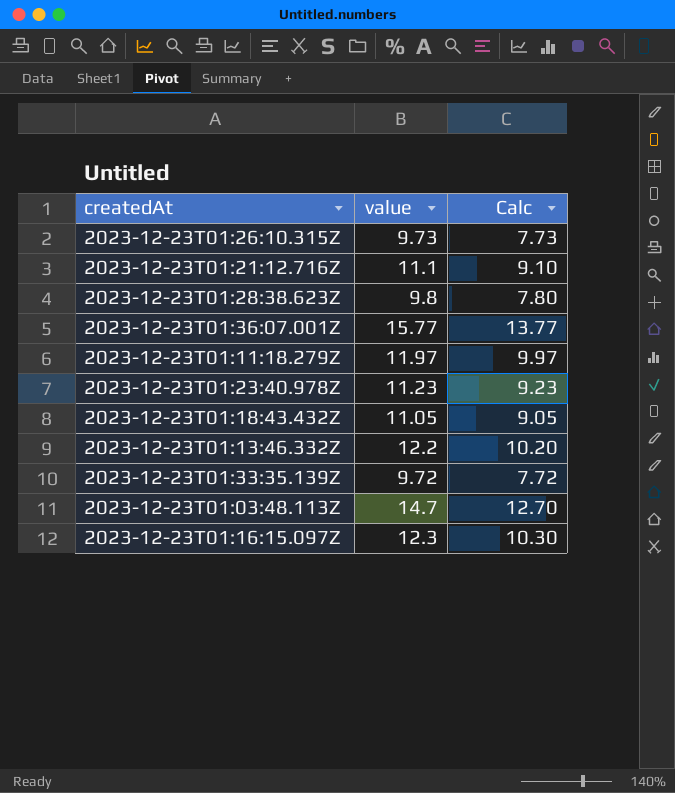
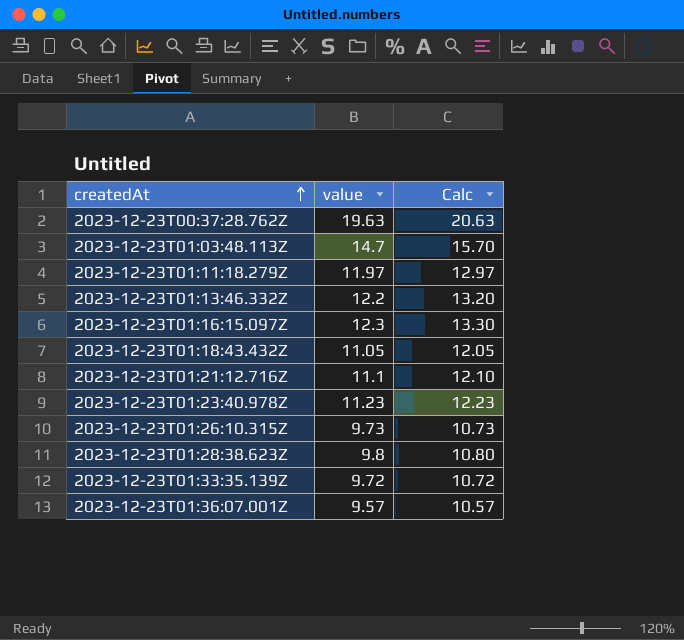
row order: none -> createdAt ascending
column Calc | formula: [value] - 2 -> [value] + 1
row 2023-12-23T00:37:28.762Z: none -> 19.63 | 20.63
2023-12-23T01:36:07.001Z | value: 15.77 -> 9.57

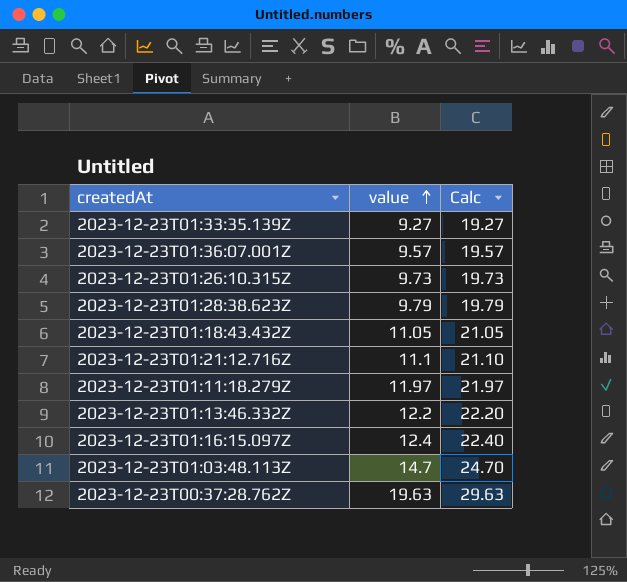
row order: createdAt ascending -> value ascending
column Calc | formula: [value] + 1 -> [value] + 10
row 2023-12-23T01:23:40.978Z: 11.23 | 12.23 -> none
2023-12-23T01:33:35.139Z | value: 9.72 -> 9.27
2023-12-23T01:28:38.623Z | value: 9.8 -> 9.79
2023-12-23T01:16:15.097Z | value: 12.3 -> 12.4

